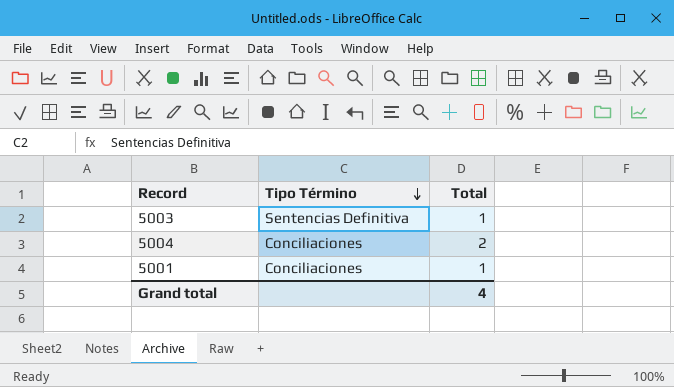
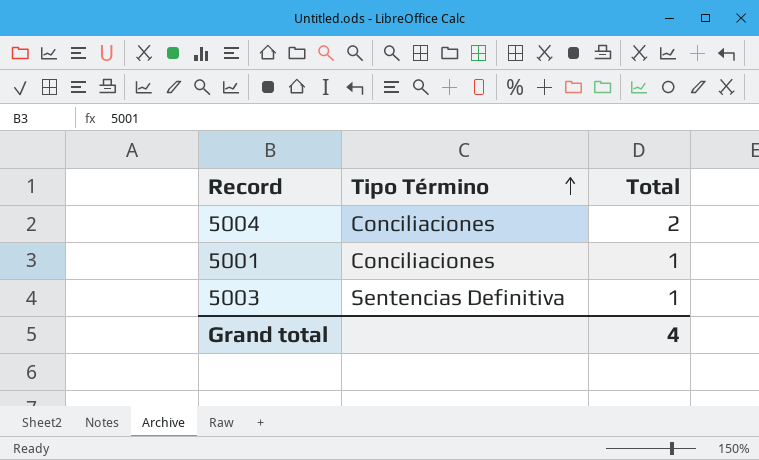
row order: Tipo Término descending -> Tipo Término ascending

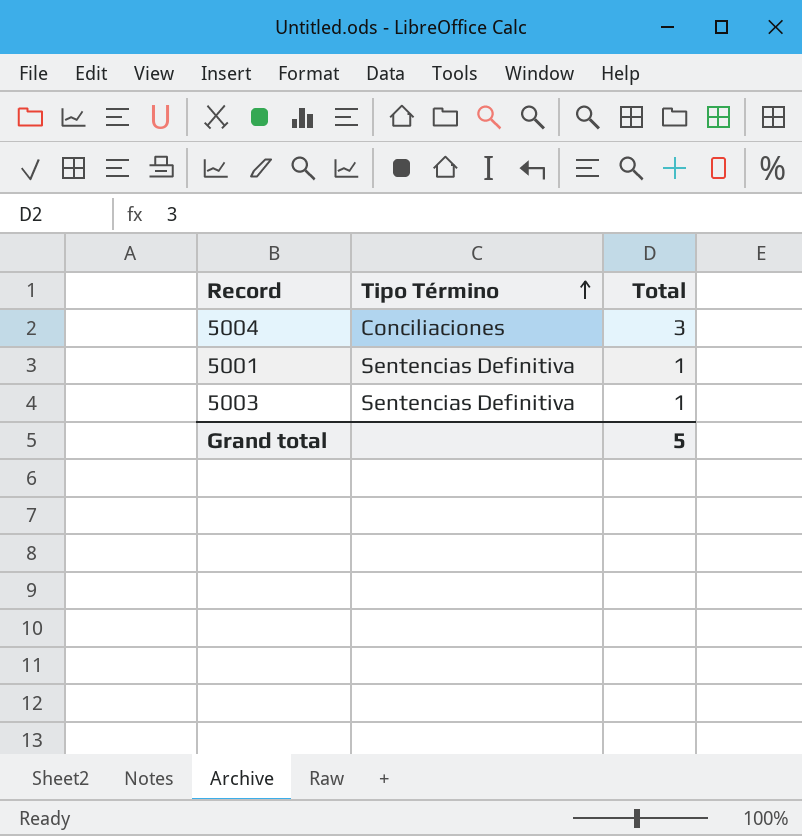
5004 | Total: 2 -> 3
5001 | Tipo Término: Conciliaciones -> Sentencias Definitiva
Grand total | Total: 4 -> 5

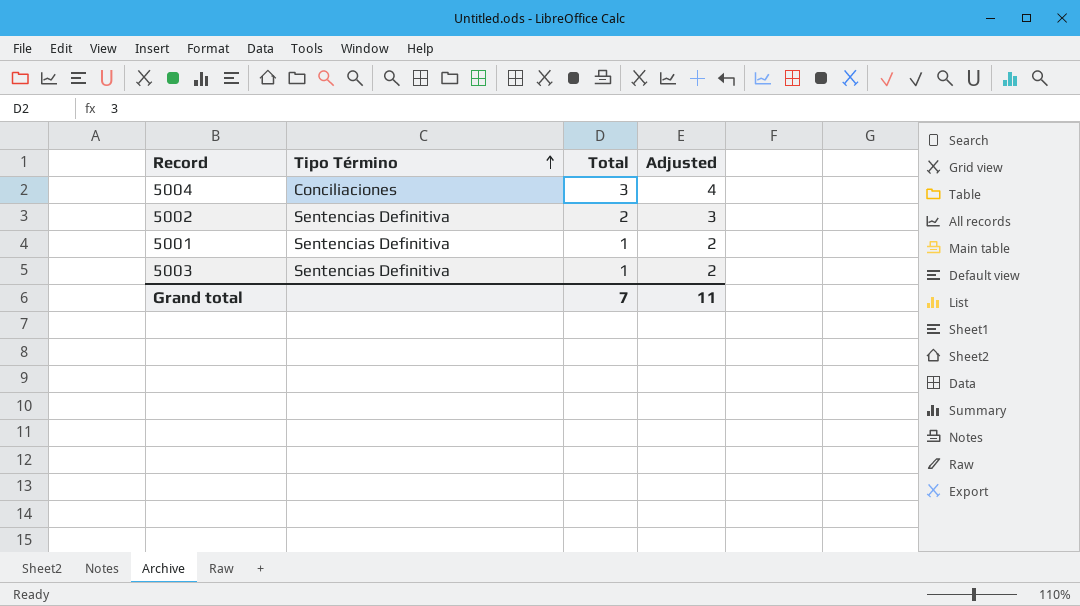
column Adjusted | formula: none -> [Total] + 1
row 5002: none -> Sentencias Definitiva | 2 | 3
Grand total | Total: 5 -> 7

